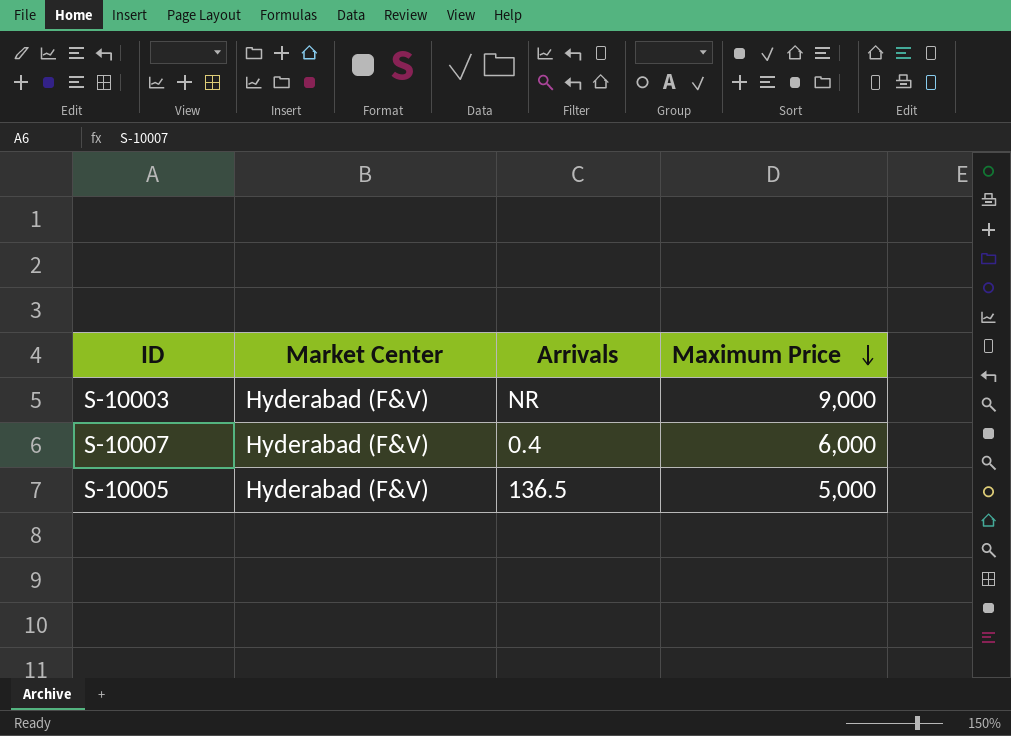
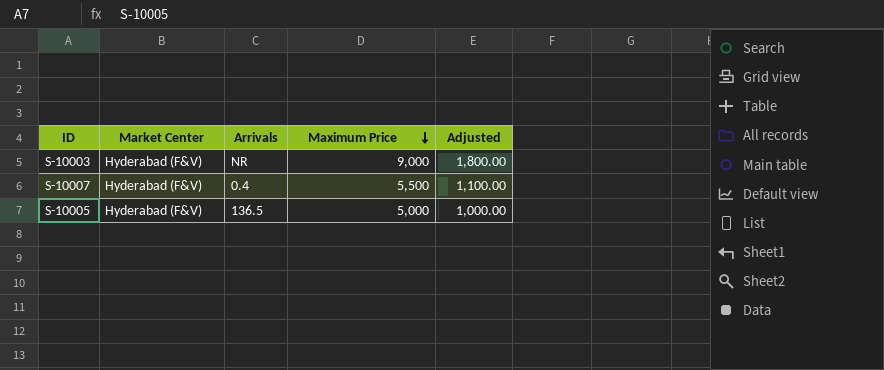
column Adjusted | formula: none -> [Maximum Price] * 0.2
S-10007 | Maximum Price: 6,000 -> 5,500

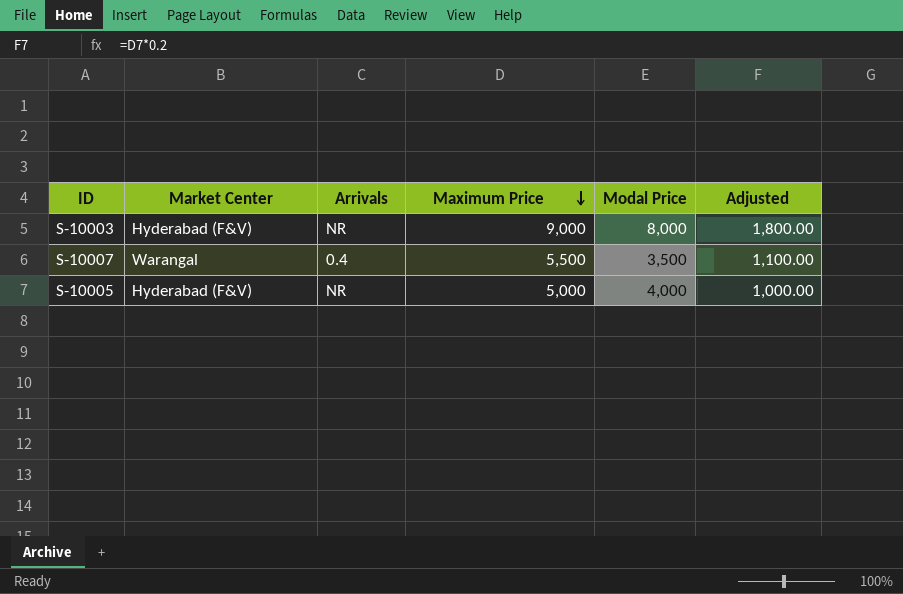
column Modal Price | position: none -> 5
S-10007 | Market Center: Hyderabad (F&V) -> Warangal
S-10005 | Arrivals: 136.5 -> NR

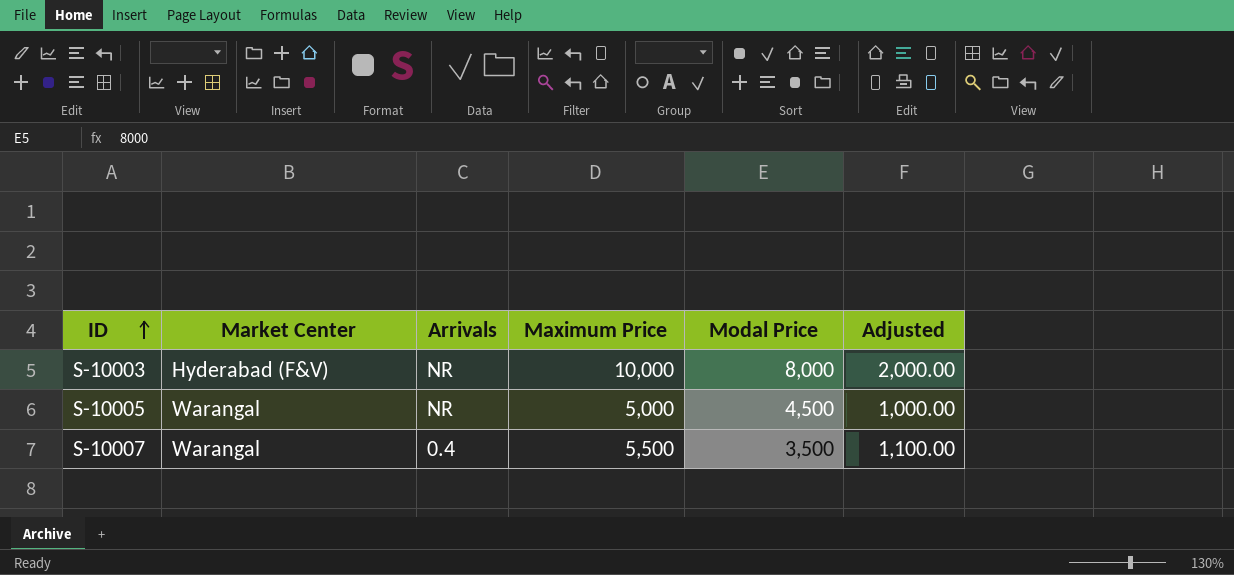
row order: Maximum Price descending -> ID ascending
S-10003 | Maximum Price: 9,000 -> 10,000
S-10003 | Adjusted: 1,800.00 -> 2,000.00
S-10005 | Market Center: Hyderabad (F&V) -> Warangal
S-10005 | Modal Price: 4,000 -> 4,500

